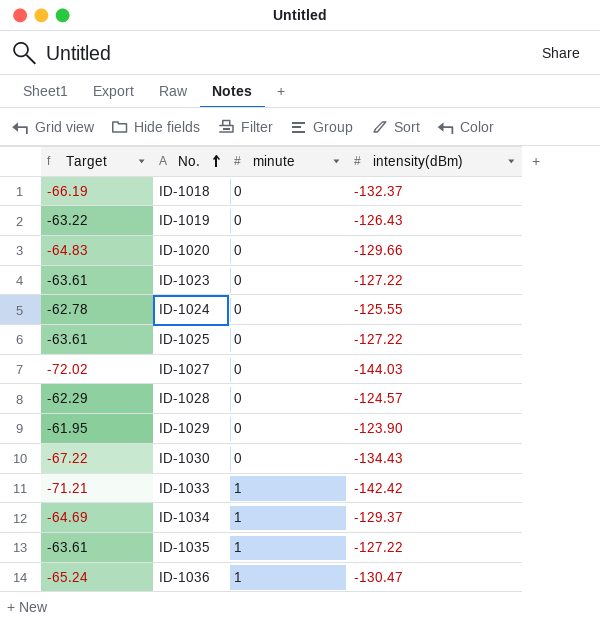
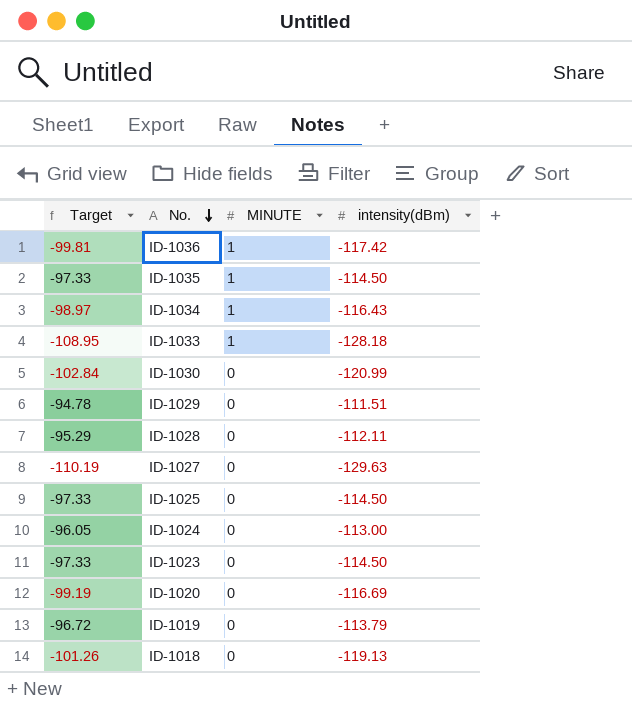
row order: No. ascending -> No. descending
column Target | formula: [intensity(dBm)] * 0.5 -> [intensity(dBm)] * 0.85
column name: minute -> MINUTE
ID-1036 | intensity(dBm): -130.47 -> -117.42
ID-1035 | intensity(dBm): -127.22 -> -114.50
ID-1034 | intensity(dBm): -129.37 -> -116.43
ID-1033 | intensity(dBm): -142.42 -> -128.18
ID-1030 | intensity(dBm): -134.43 -> -120.99
ID-1029 | intensity(dBm): -123.90 -> -111.51
ID-1028 | intensity(dBm): -124.57 -> -112.11
ID-1027 | intensity(dBm): -144.03 -> -129.63
ID-1025 | intensity(dBm): -127.22 -> -114.50
ID-1024 | intensity(dBm): -125.55 -> -113.00
ID-1023 | intensity(dBm): -127.22 -> -114.50
ID-1020 | intensity(dBm): -129.66 -> -116.69
ID-1019 | intensity(dBm): -126.43 -> -113.79
ID-1018 | intensity(dBm): -132.37 -> -119.13

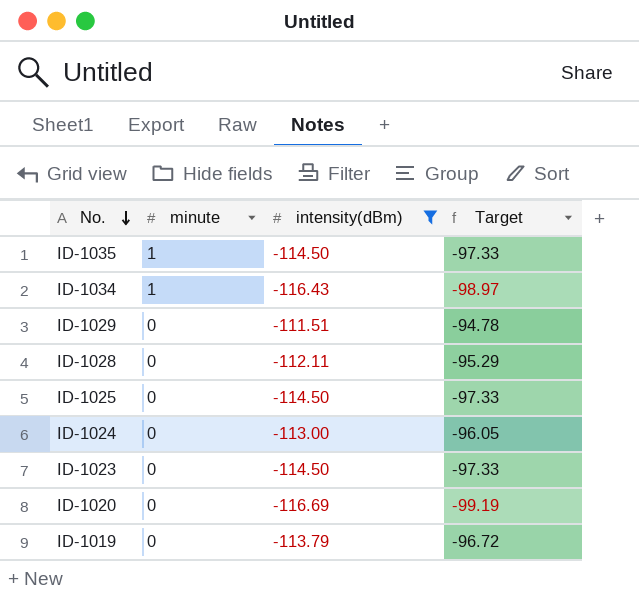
filter: none -> intensity(dBm) >= -116.69
column name: MINUTE -> minute
column Target | position: 1 -> 4

